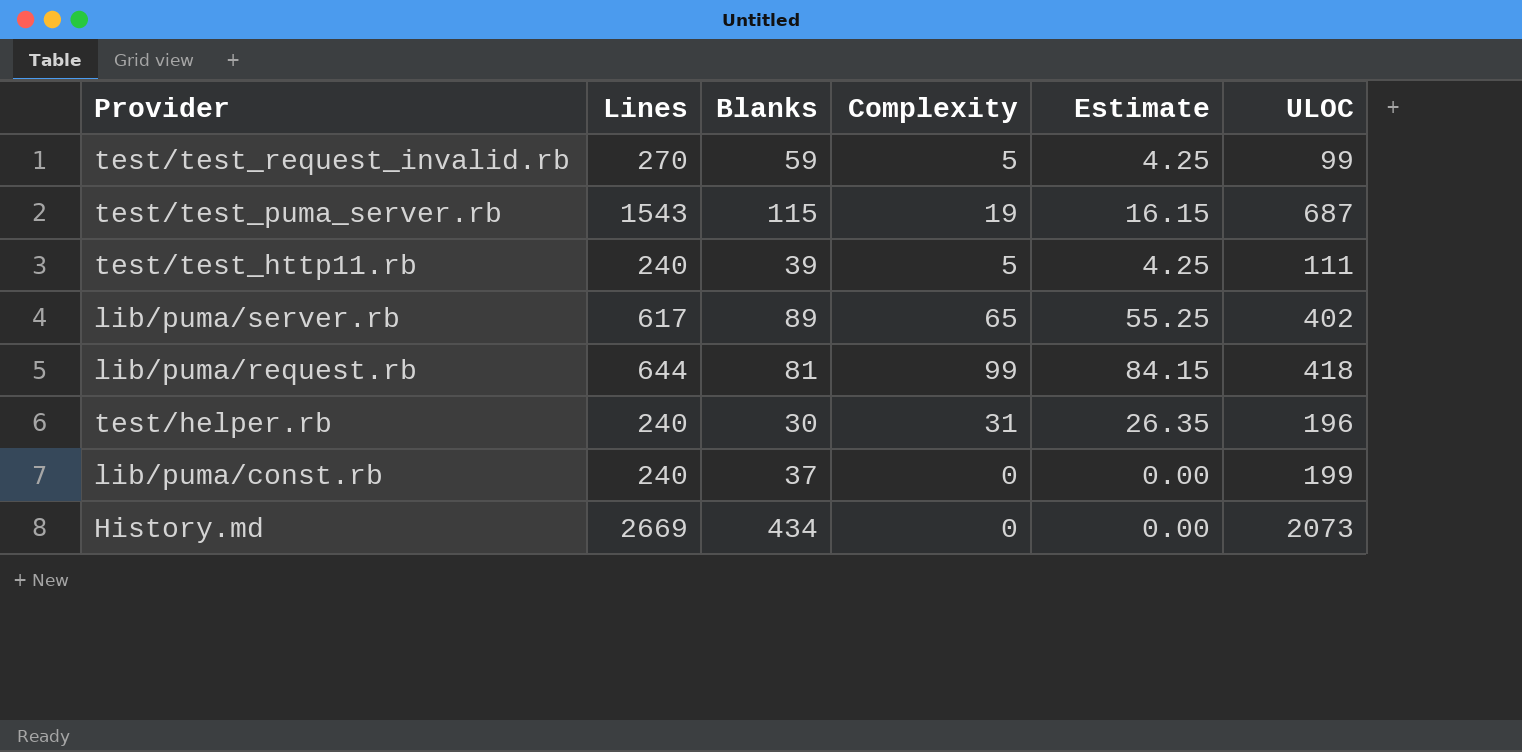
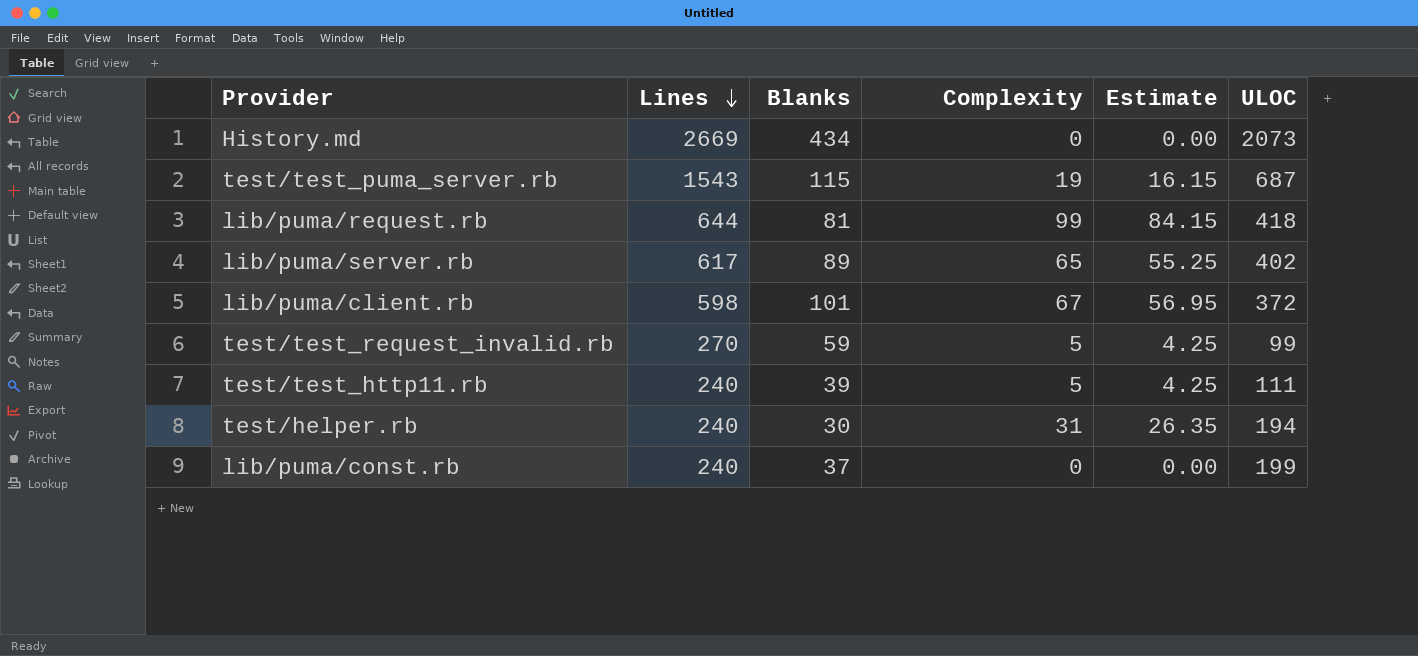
row order: none -> Lines descending
row lib/puma/client.rb: none -> 598 | 101 | 67 | 56.95 | 372
test/helper.rb | ULOC: 196 -> 194

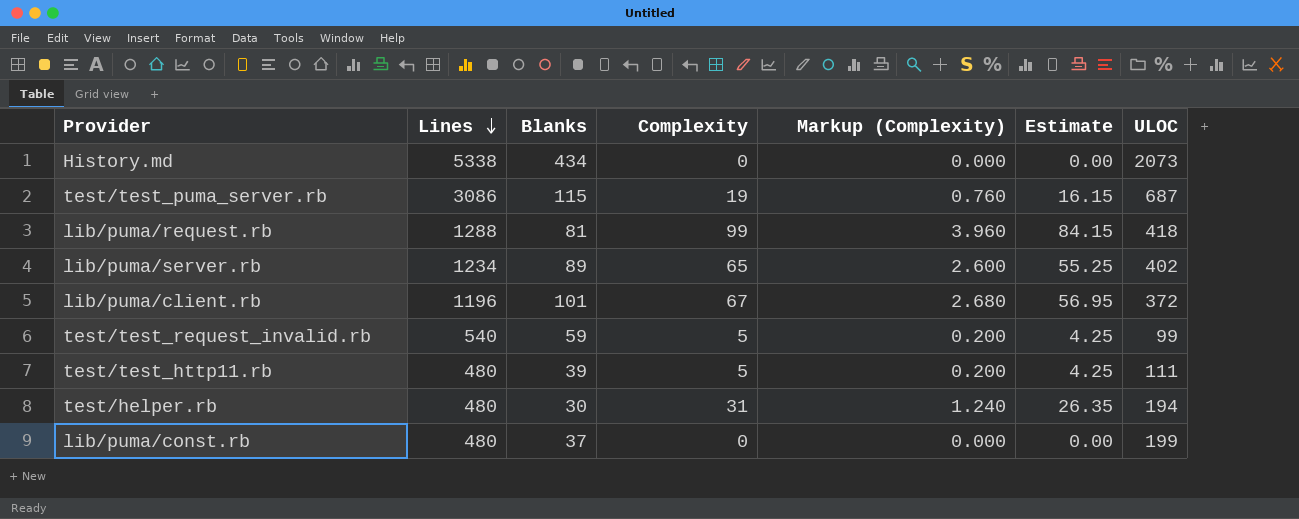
column Markup (Complexity) | formula: none -> [Complexity] * 0.04
History.md | Lines: 2669 -> 5338
test/test_puma_server.rb | Lines: 1543 -> 3086
lib/puma/request.rb | Lines: 644 -> 1288
lib/puma/server.rb | Lines: 617 -> 1234
lib/puma/client.rb | Lines: 598 -> 1196
test/test_request_invalid.rb | Lines: 270 -> 540
test/test_http11.rb | Lines: 240 -> 480
test/helper.rb | Lines: 240 -> 480
lib/puma/const.rb | Lines: 240 -> 480

